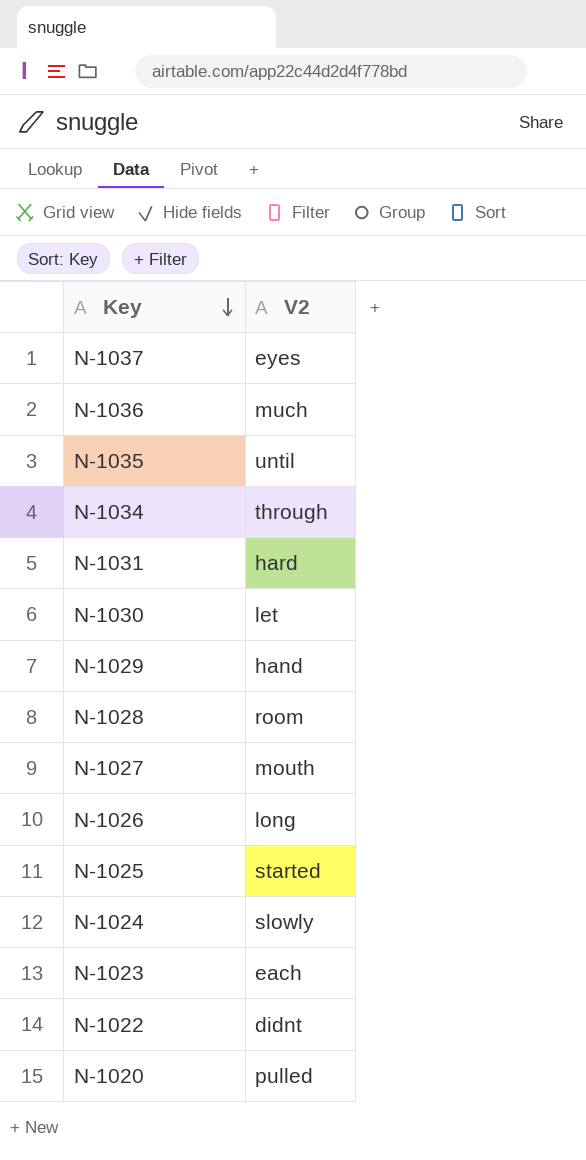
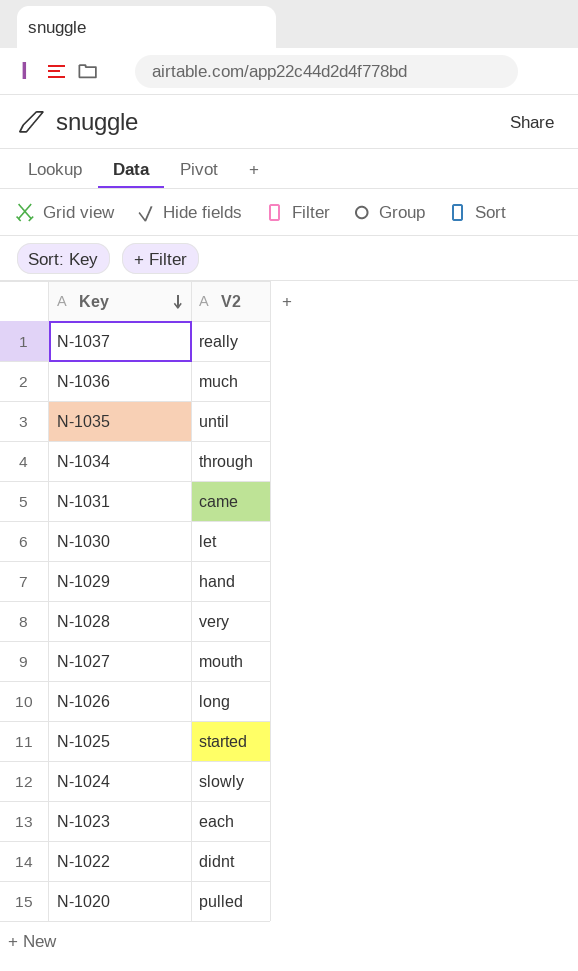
N-1037 | V2: eyes -> really
N-1031 | V2: hard -> came
N-1028 | V2: room -> very

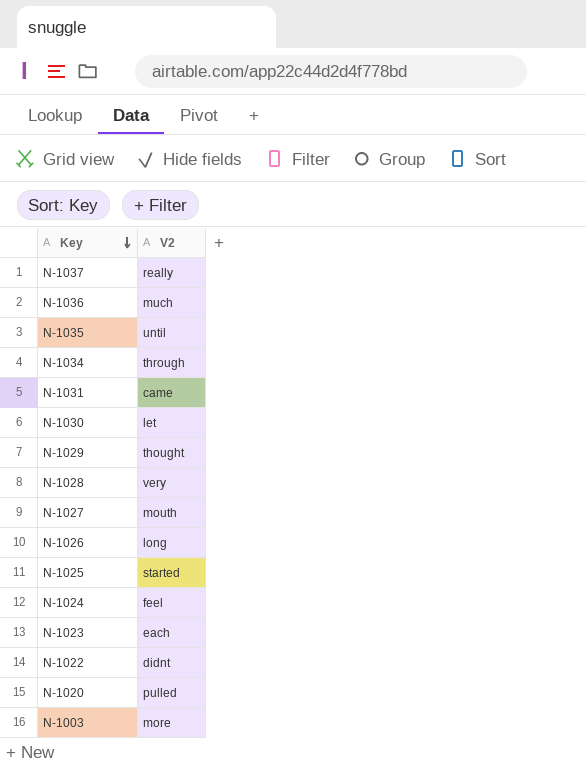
N-1029 | V2: hand -> thought
N-1024 | V2: slowly -> feel
row N-1003: none -> more

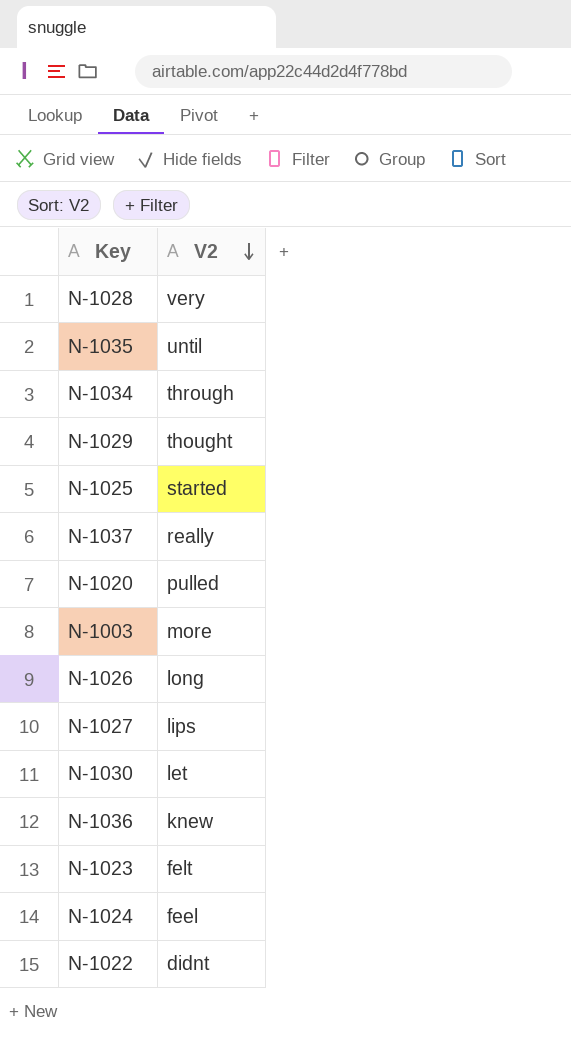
row order: Key descending -> V2 descending
row N-1031: came -> none
N-1027 | V2: mouth -> lips
N-1036 | V2: much -> knew
N-1023 | V2: each -> felt

